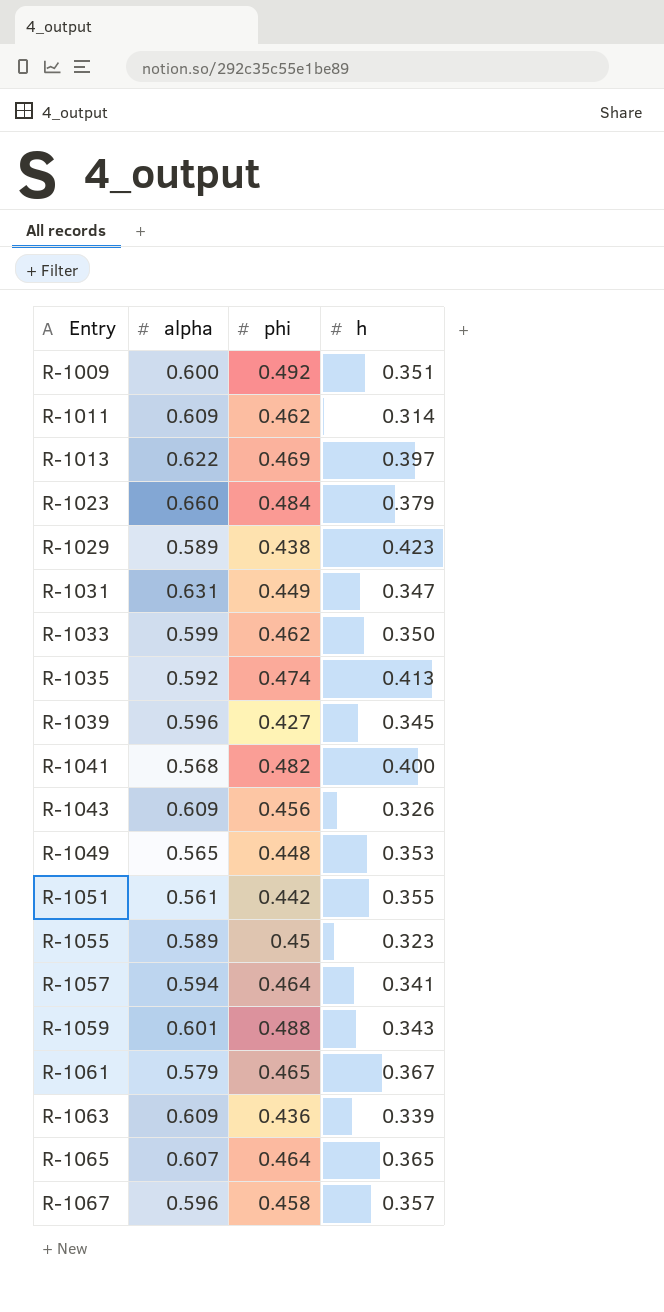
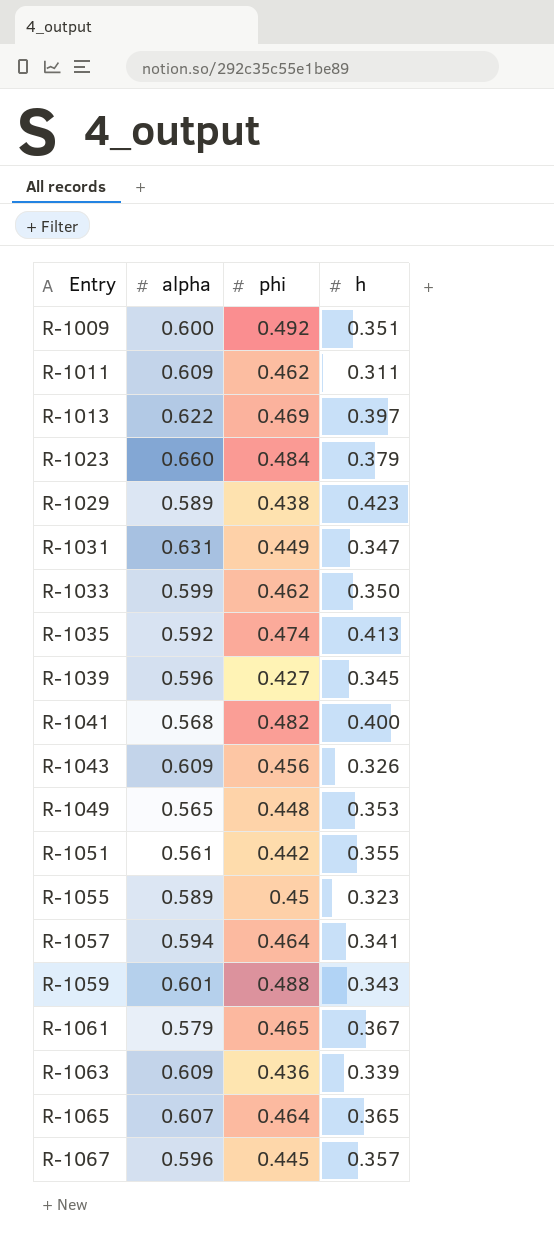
R-1011 | h: 0.314 -> 0.311
R-1067 | phi: 0.458 -> 0.445

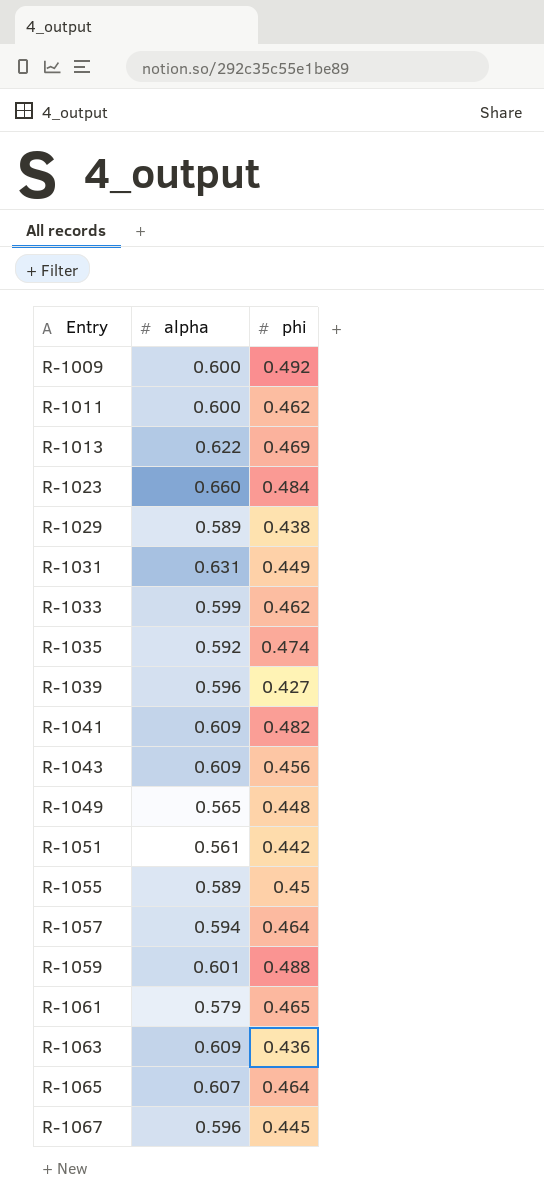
column h | position: 4 -> none
R-1011 | alpha: 0.609 -> 0.600
R-1041 | alpha: 0.568 -> 0.609

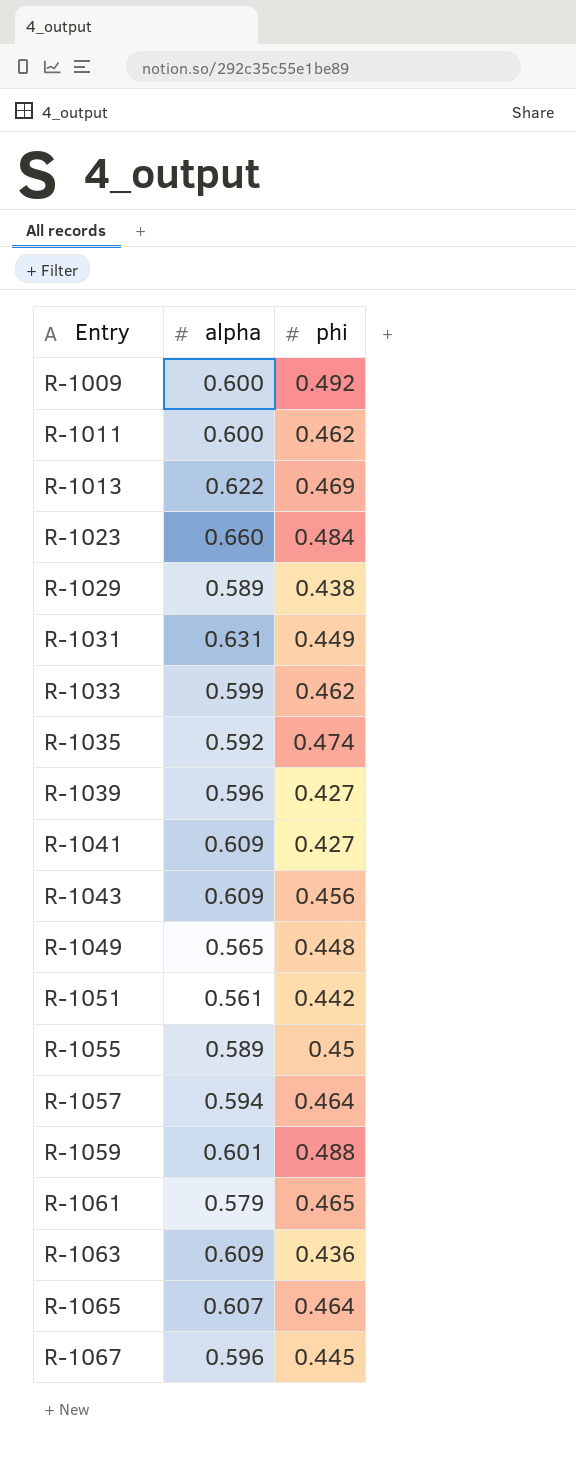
R-1041 | phi: 0.482 -> 0.427

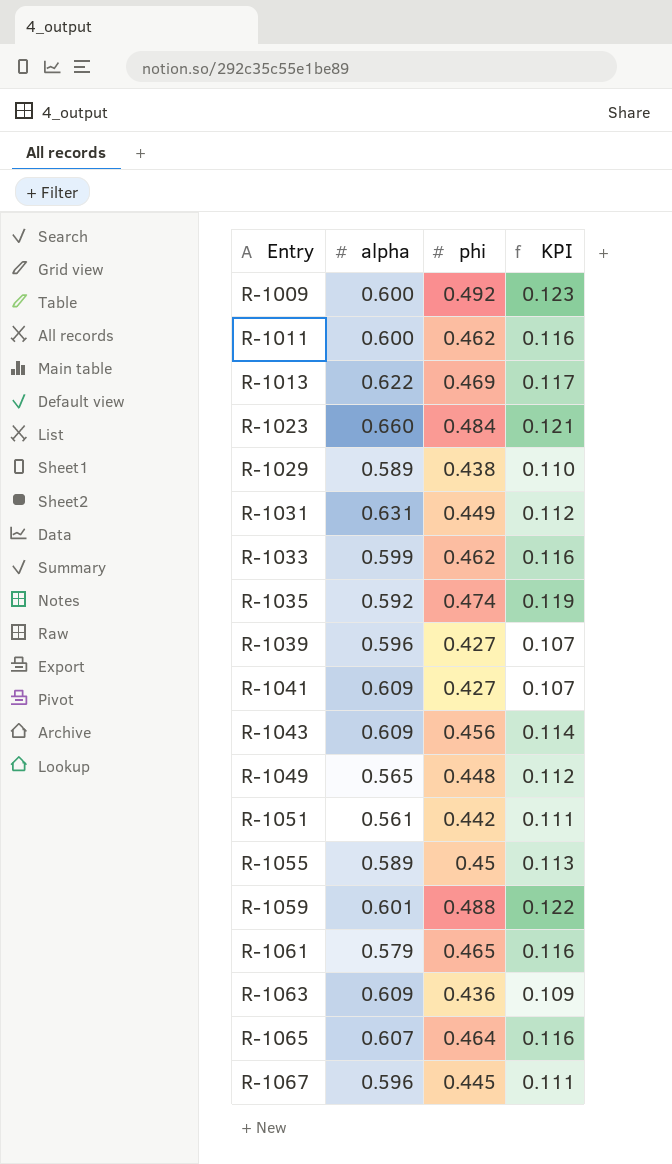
column KPI | formula: none -> [phi] * 0.25
row R-1057: 0.594 | 0.464 -> none

